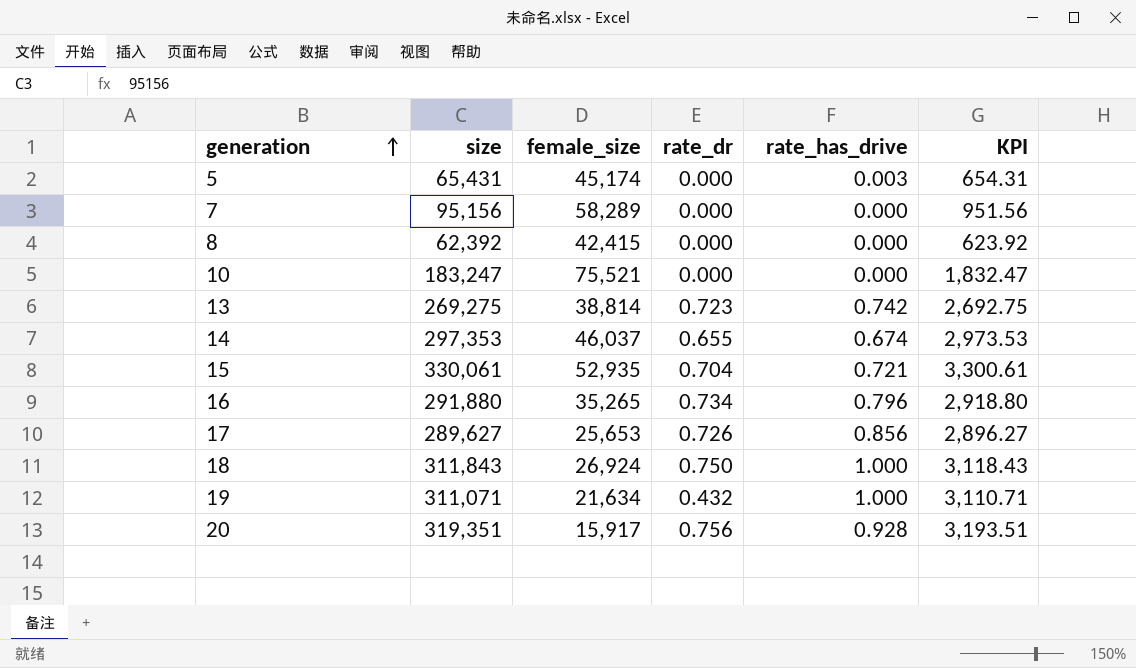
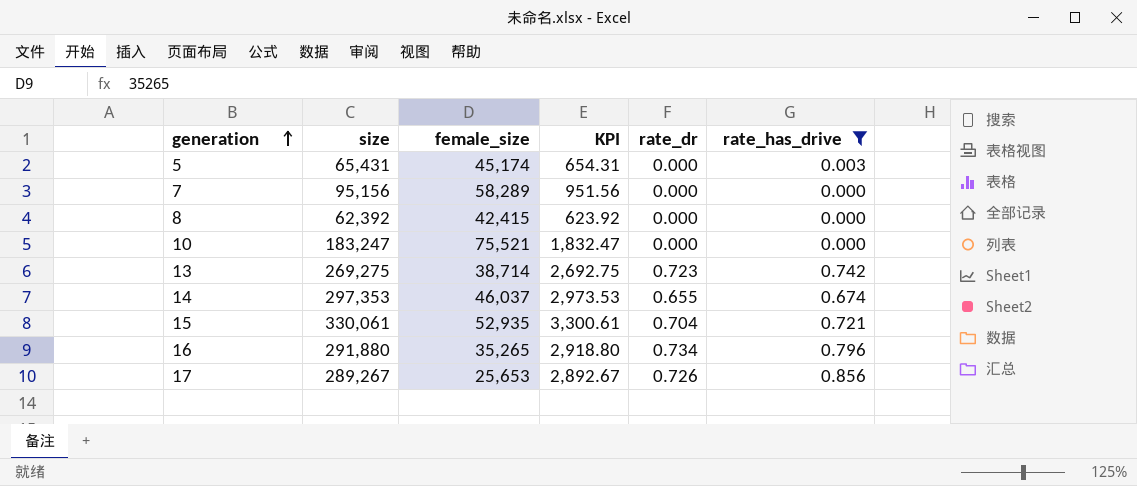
filter: none -> rate_has_drive <= 0.856
column KPI | position: 6 -> 4
13 | female_size: 38,814 -> 38,714
17 | size: 289,627 -> 289,267
17 | KPI: 2,896.27 -> 2,892.67

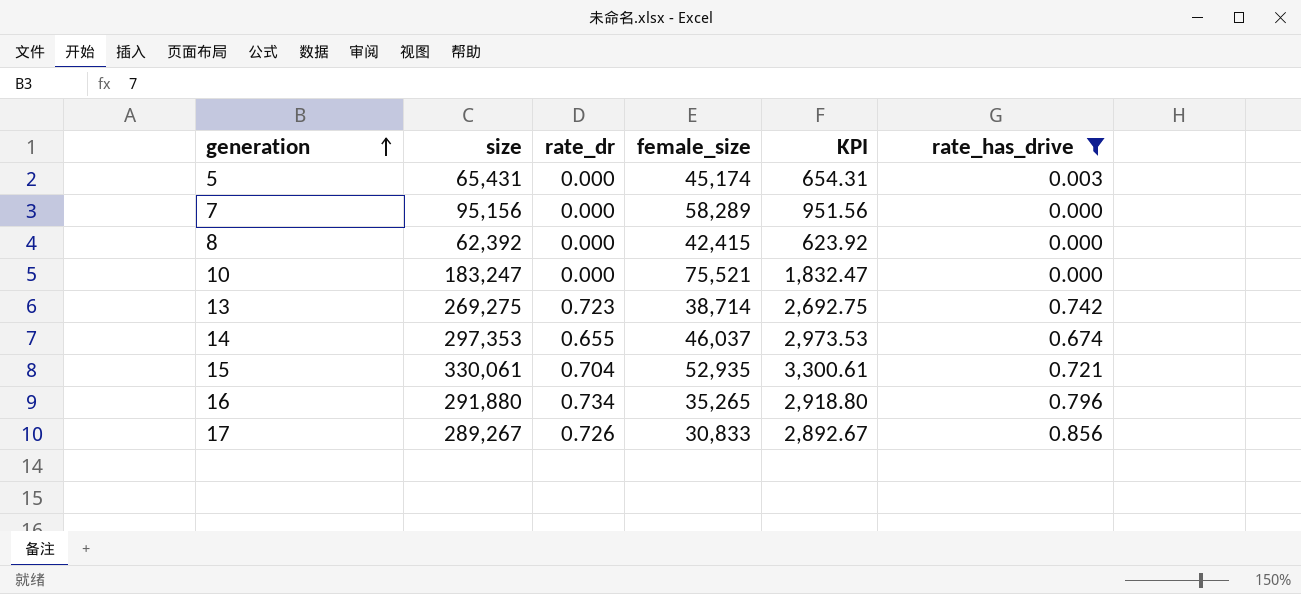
column rate_dr | position: 5 -> 3
17 | female_size: 25,653 -> 30,833

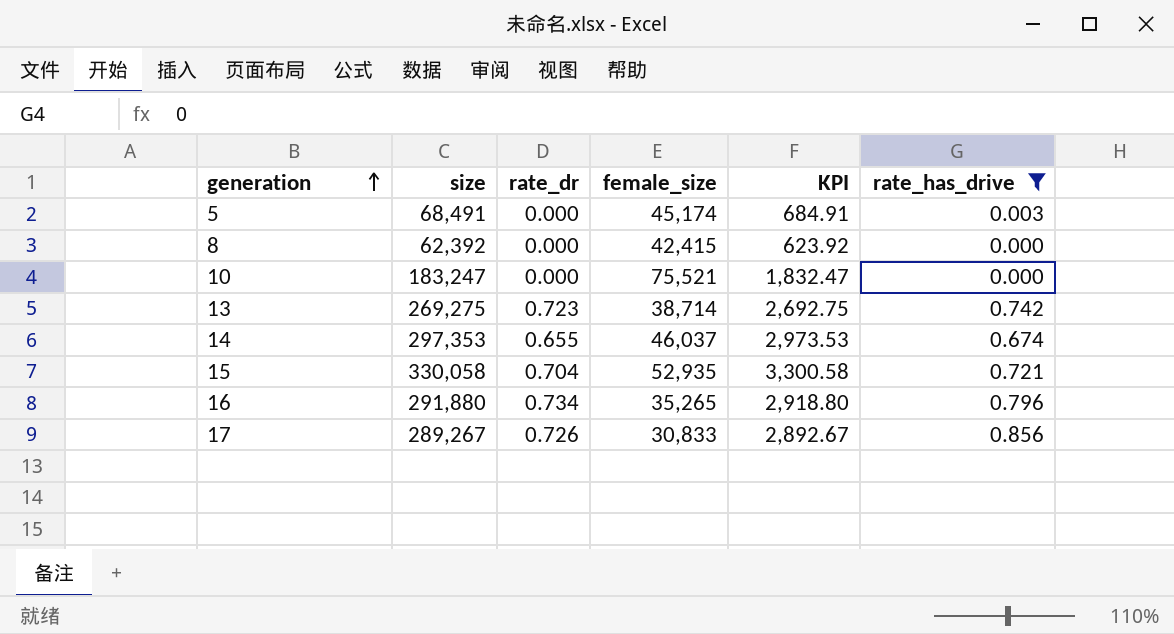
row 7: 95,156 | 0.000 | 58,289 | 951.56 | 0.000 -> none
5 | size: 65,431 -> 68,491
5 | KPI: 654.31 -> 684.91
15 | size: 330,061 -> 330,058
15 | KPI: 3,300.61 -> 3,300.58

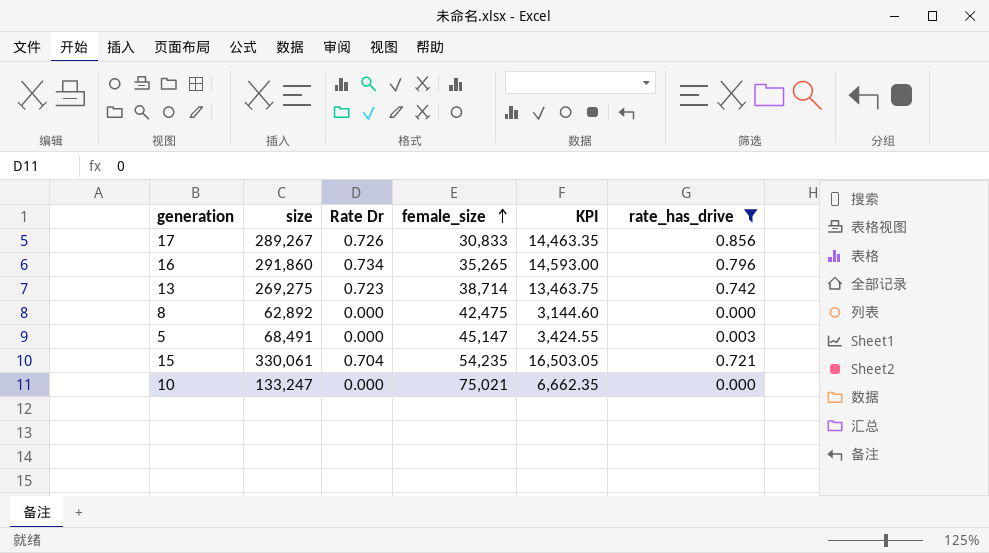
row order: generation ascending -> female_size ascending
column name: rate_dr -> Rate Dr
column KPI | formula: [size] * 0.01 -> [size] * 0.05
row 14: 297,353 | 0.655 | 46,037 | 2,973.53 | 0.674 -> none
16 | size: 291,880 -> 291,860
8 | size: 62,392 -> 62,892
8 | female_size: 42,415 -> 42,475
5 | female_size: 45,174 -> 45,147
15 | size: 330,058 -> 330,061
15 | female_size: 52,935 -> 54,235
10 | size: 183,247 -> 133,247
10 | female_size: 75,521 -> 75,021

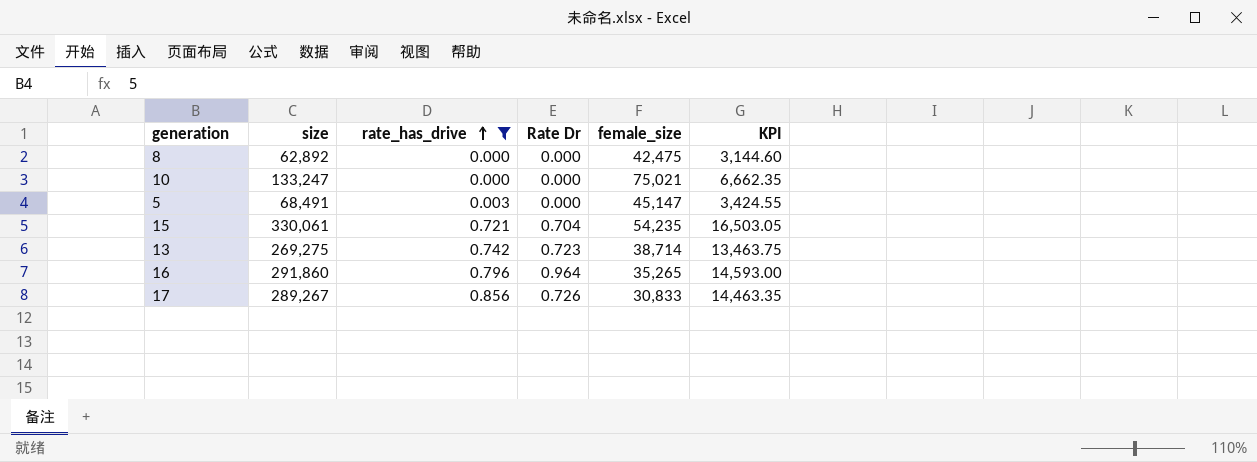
row order: female_size ascending -> rate_has_drive ascending
column rate_has_drive | position: 6 -> 3
16 | Rate Dr: 0.734 -> 0.964

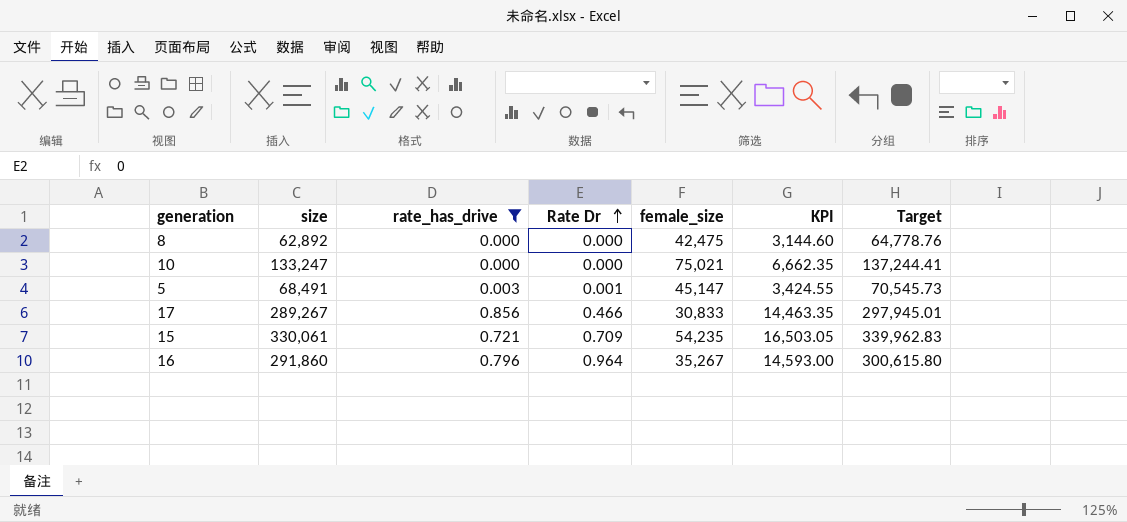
row order: rate_has_drive ascending -> Rate Dr ascending
column Target | formula: none -> [size] * 1.03
row 13: 269,275 | 0.742 | 0.723 | 38,714 | 13,463.75 -> none
5 | Rate Dr: 0.000 -> 0.001
17 | Rate Dr: 0.726 -> 0.466
15 | Rate Dr: 0.704 -> 0.709
16 | female_size: 35,265 -> 35,267

